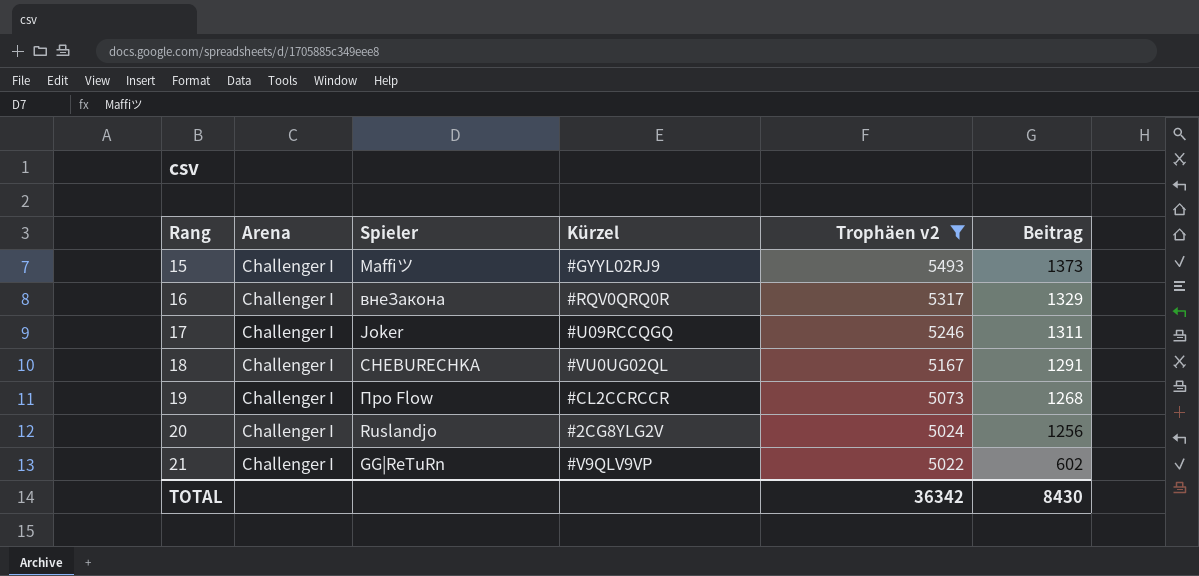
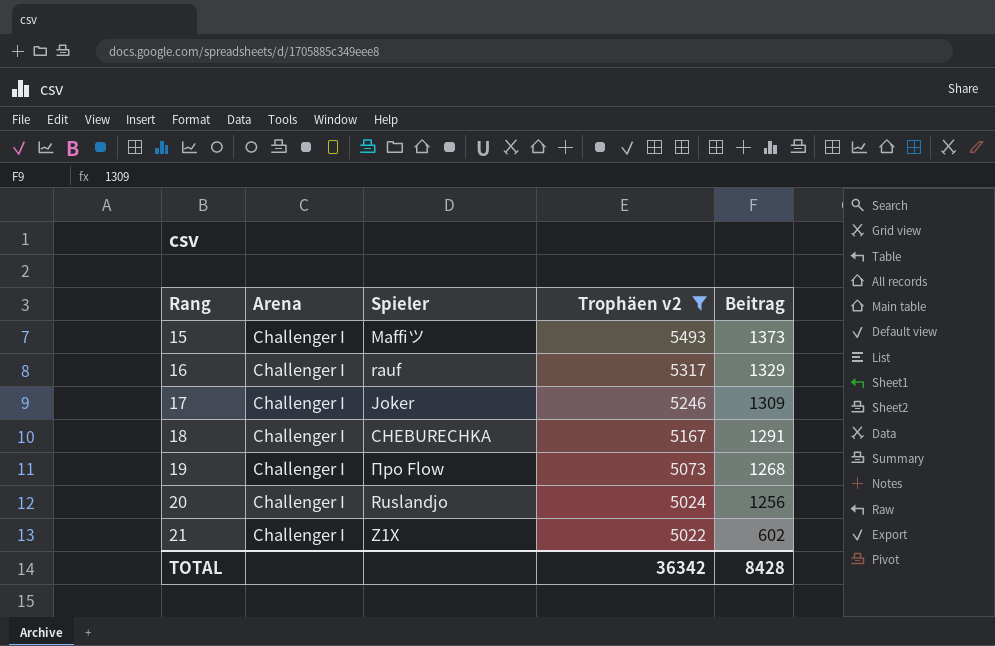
column Kürzel | position: 4 -> none
16 | Spieler: внеЗакона -> rauf
17 | Beitrag: 1311 -> 1309
21 | Spieler: GG|ReTuRn -> Z1X
TOTAL | Beitrag: 8430 -> 8428

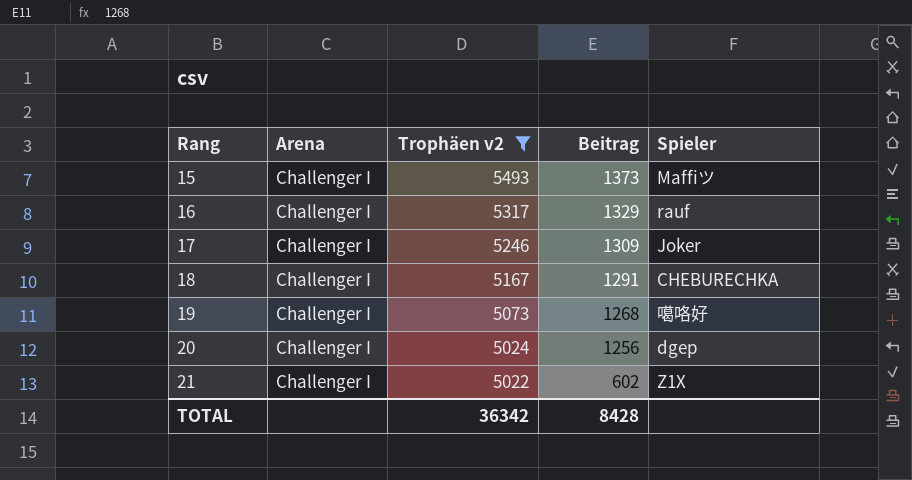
column Spieler | position: 3 -> 5
19 | Spieler: Про Flow -> 噶咯好
20 | Spieler: Ruslandjo -> dgep

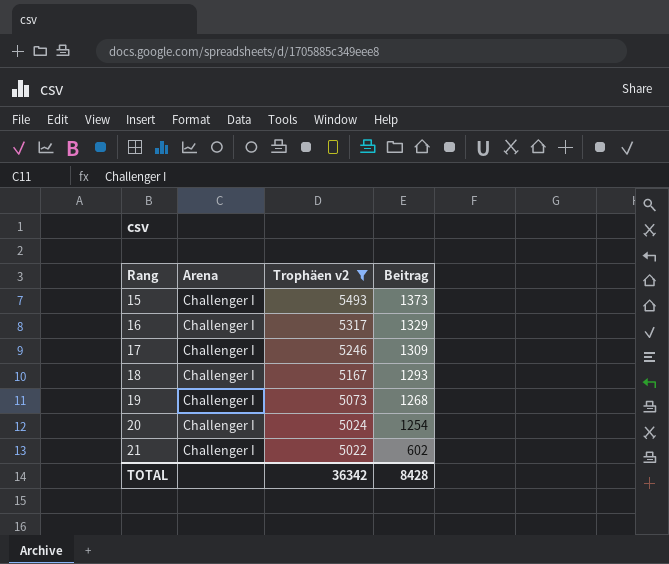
column Spieler | position: 5 -> none
18 | Beitrag: 1291 -> 1293
20 | Beitrag: 1256 -> 1254

